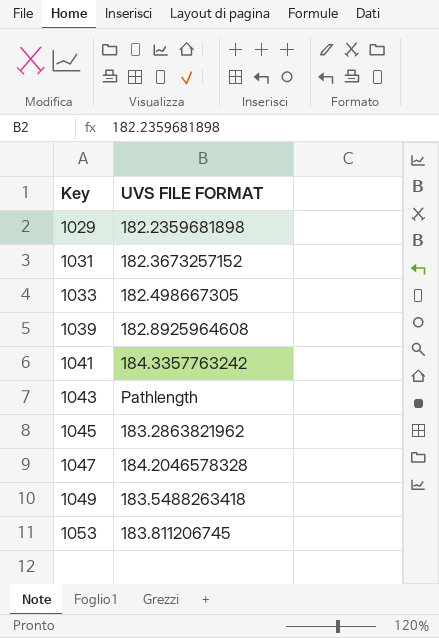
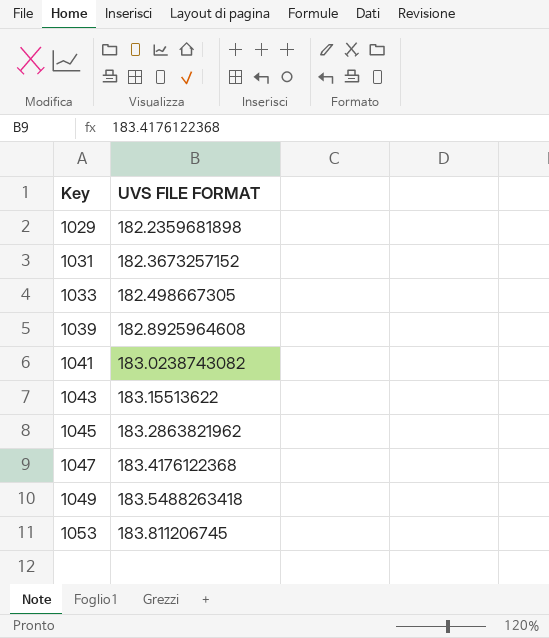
1041 | UVS FILE FORMAT: 184.3357763242 -> 183.0238743082
1043 | UVS FILE FORMAT: Pathlength -> 183.15513622
1047 | UVS FILE FORMAT: 184.2046578328 -> 183.4176122368

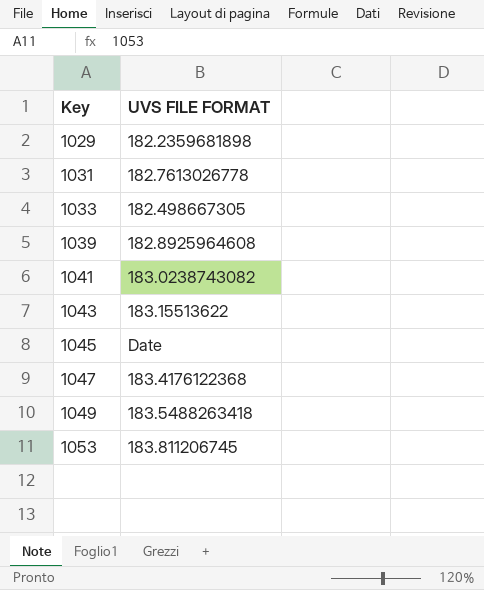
1031 | UVS FILE FORMAT: 182.3673257152 -> 182.7613026778
1045 | UVS FILE FORMAT: 183.2863821962 -> Date

